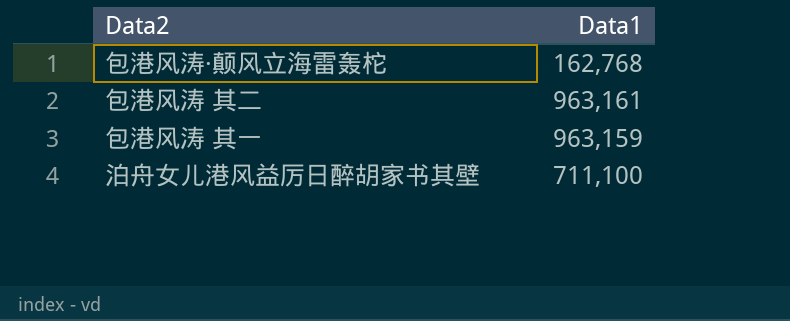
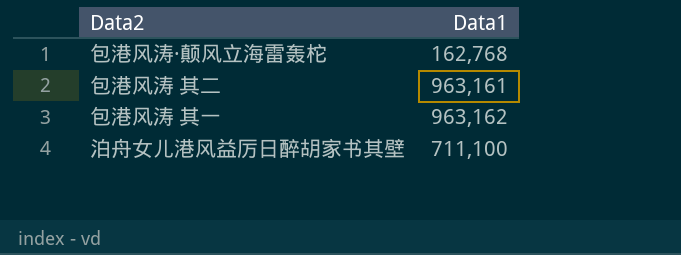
包港风涛 其一 | Data1: 963,159 -> 963,162

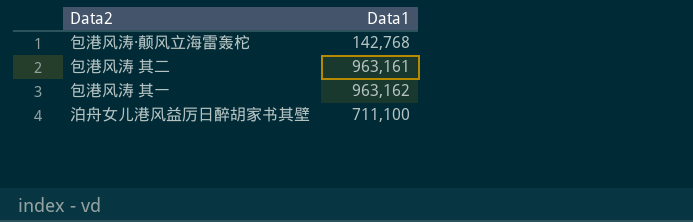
包港风涛·颠风立海雷轰柁 | Data1: 162,768 -> 142,768

